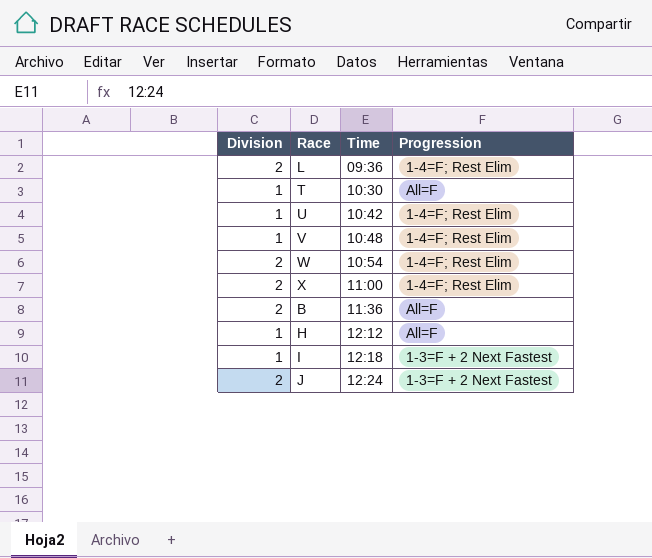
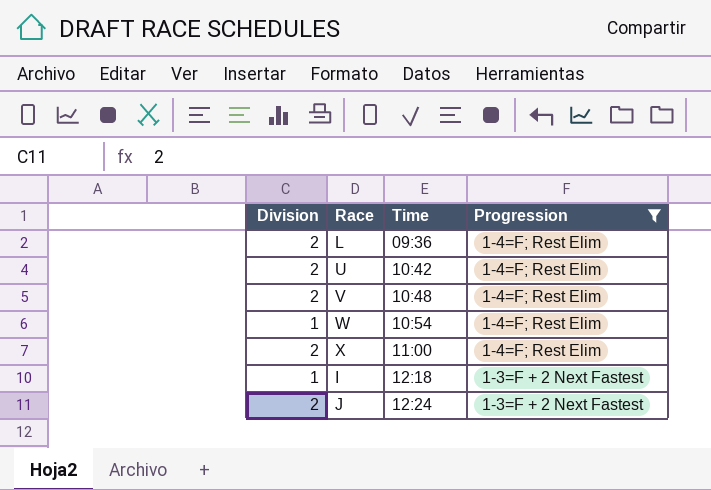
filter: none -> Progression != All=F
U | Division: 1 -> 2
V | Division: 1 -> 2
W | Division: 2 -> 1

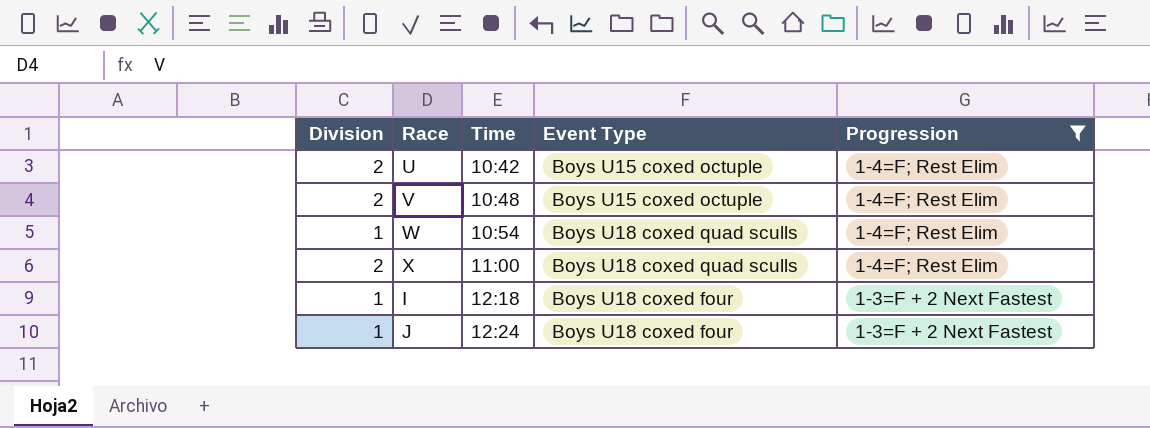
column Event Type | position: none -> 4
row L: 2 | 09:36 | 1-4=F; Rest Elim -> none
J | Division: 2 -> 1

